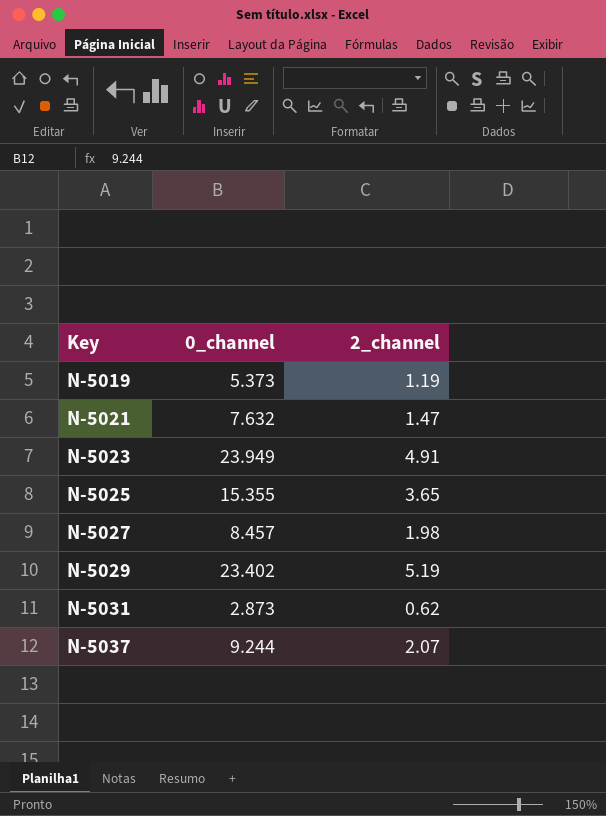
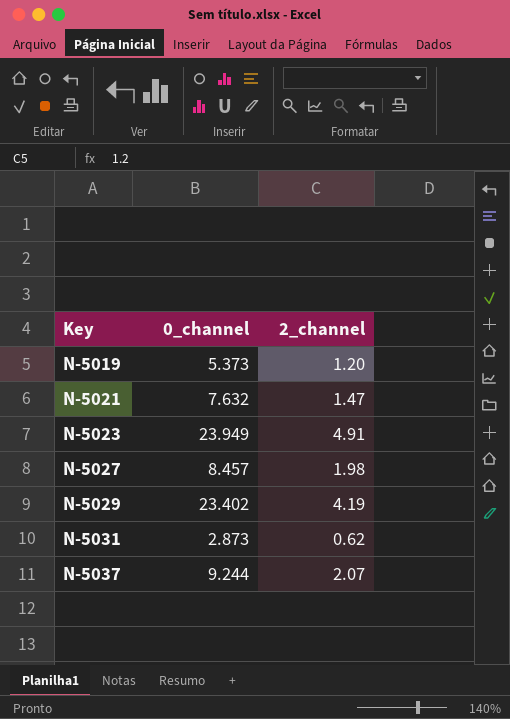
row N-5025: 15.355 | 3.65 -> none
N-5019 | 2_channel: 1.19 -> 1.20
N-5029 | 2_channel: 5.19 -> 4.19

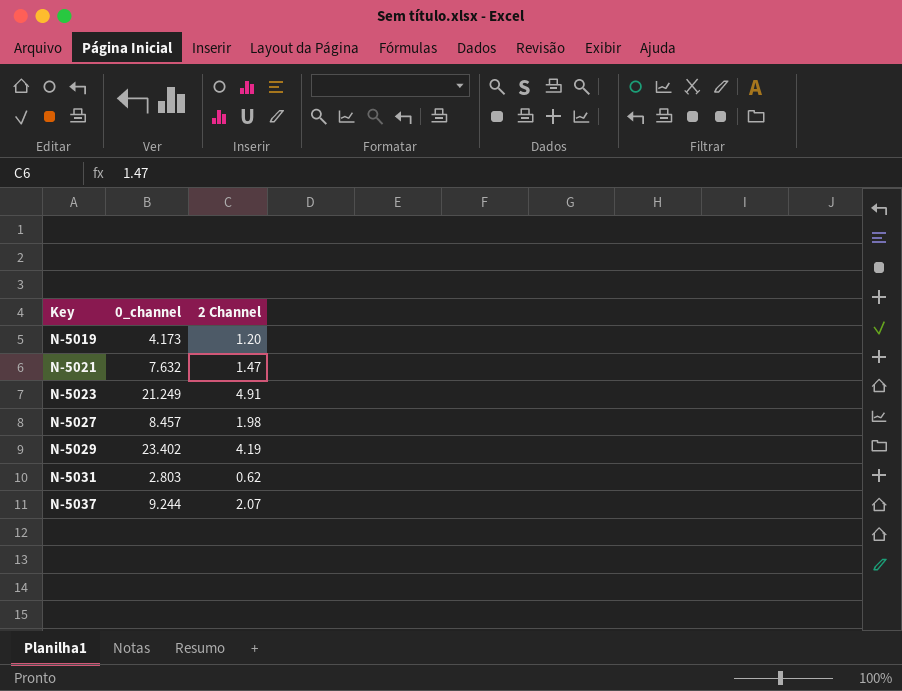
column name: 2_channel -> 2 Channel
N-5019 | 0_channel: 5.373 -> 4.173
N-5023 | 0_channel: 23.949 -> 21.249
N-5031 | 0_channel: 2.873 -> 2.803

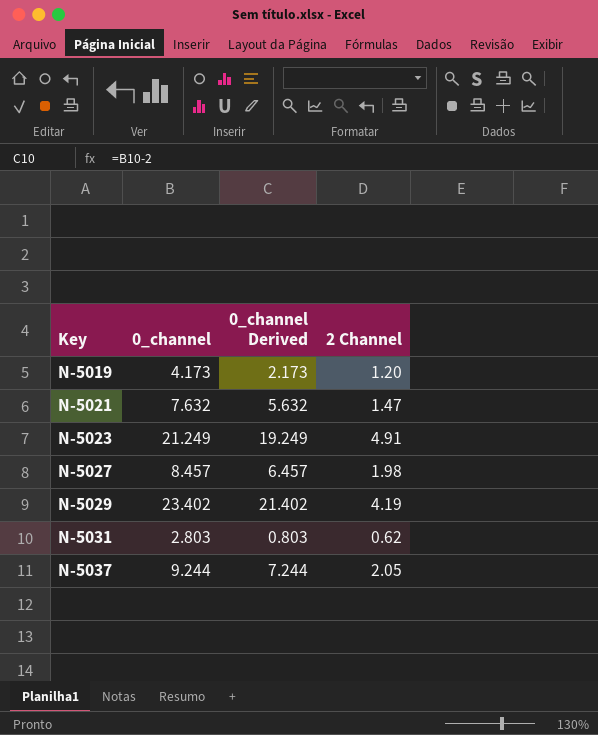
column 0_channel Derived | formula: none -> [0_channel] - 2
N-5037 | 2 Channel: 2.07 -> 2.05

